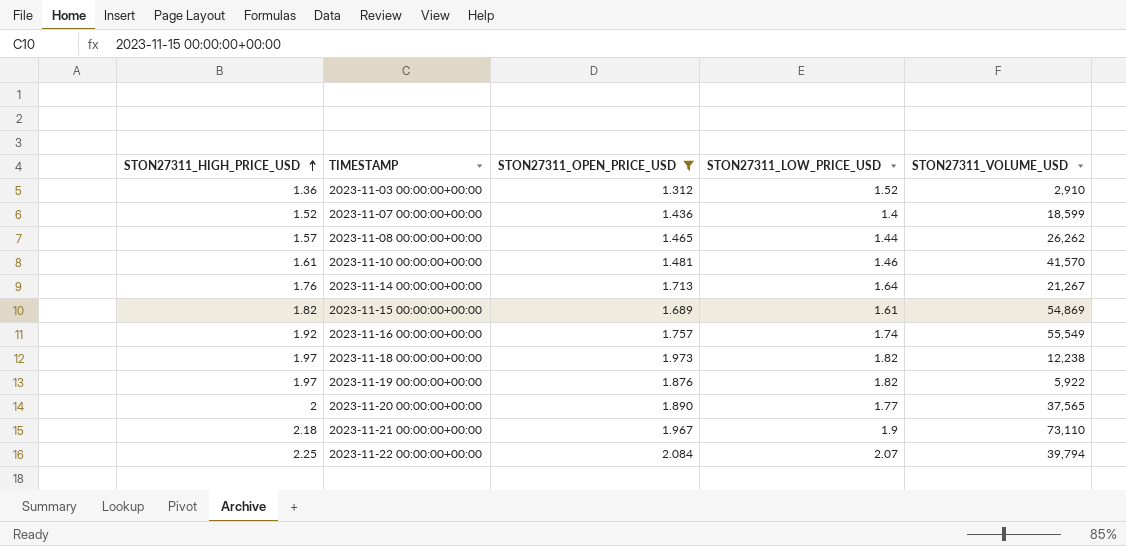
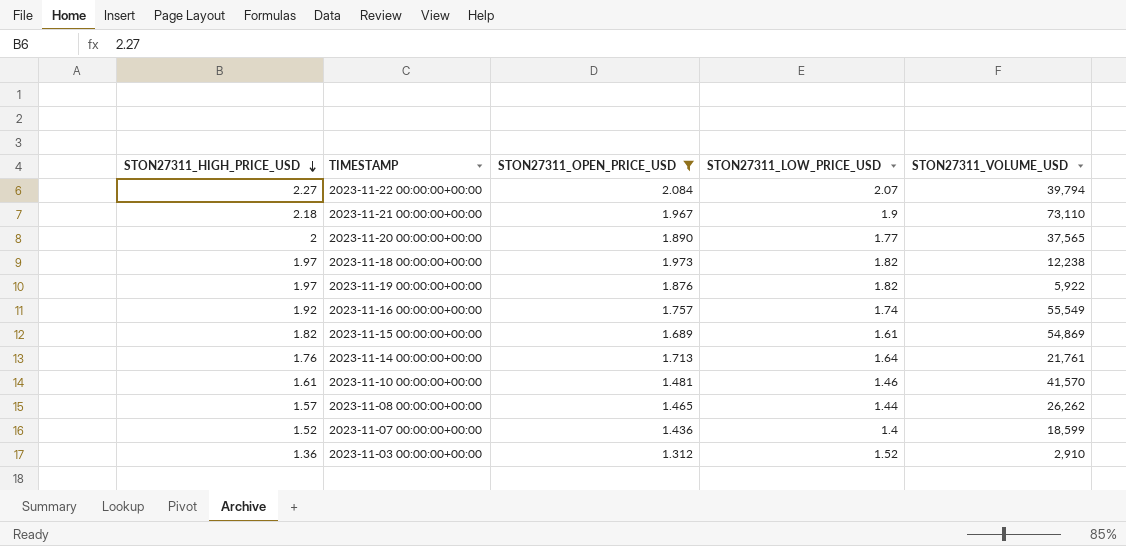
row order: STON27311_HIGH_PRICE_USD ascending -> STON27311_HIGH_PRICE_USD descending
2023-11-22 00:00:00+00:00 | STON27311_HIGH_PRICE_USD: 2.25 -> 2.27
2023-11-14 00:00:00+00:00 | STON27311_VOLUME_USD: 21,267 -> 21,761

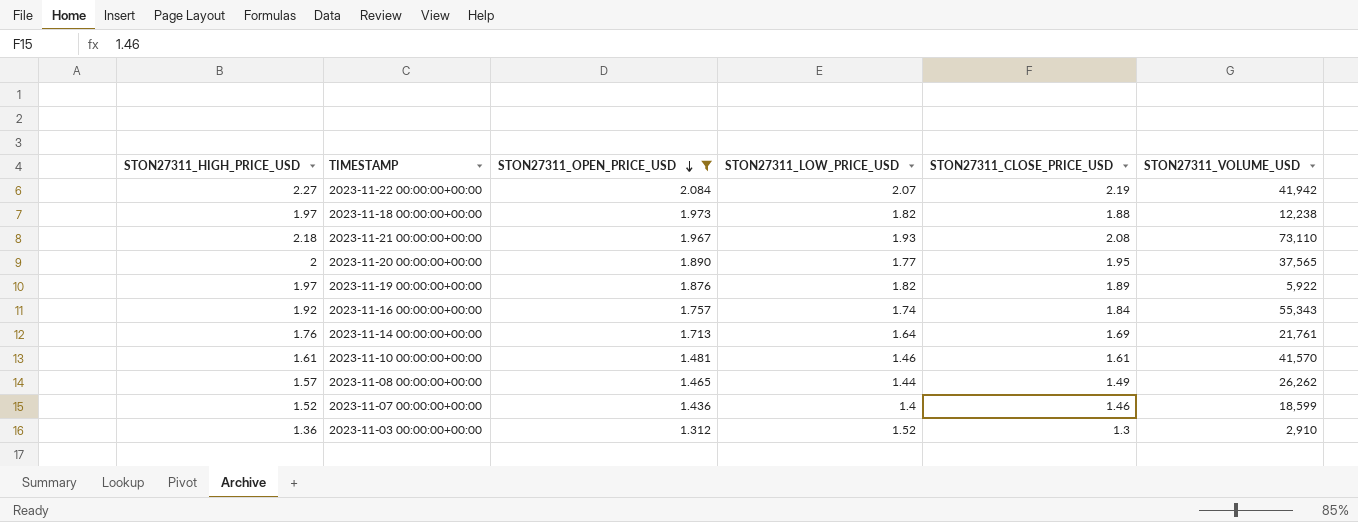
row order: STON27311_HIGH_PRICE_USD descending -> STON27311_OPEN_PRICE_USD descending
column STON27311_CLOSE_PRICE_USD | position: none -> 5
row 2023-11-15 00:00:00+00:00: 1.82 | 1.689 | 1.61 | 54,869 -> none
2023-11-22 00:00:00+00:00 | STON27311_VOLUME_USD: 39,794 -> 41,942
2023-11-21 00:00:00+00:00 | STON27311_LOW_PRICE_USD: 1.9 -> 1.93
2023-11-16 00:00:00+00:00 | STON27311_VOLUME_USD: 55,549 -> 55,343

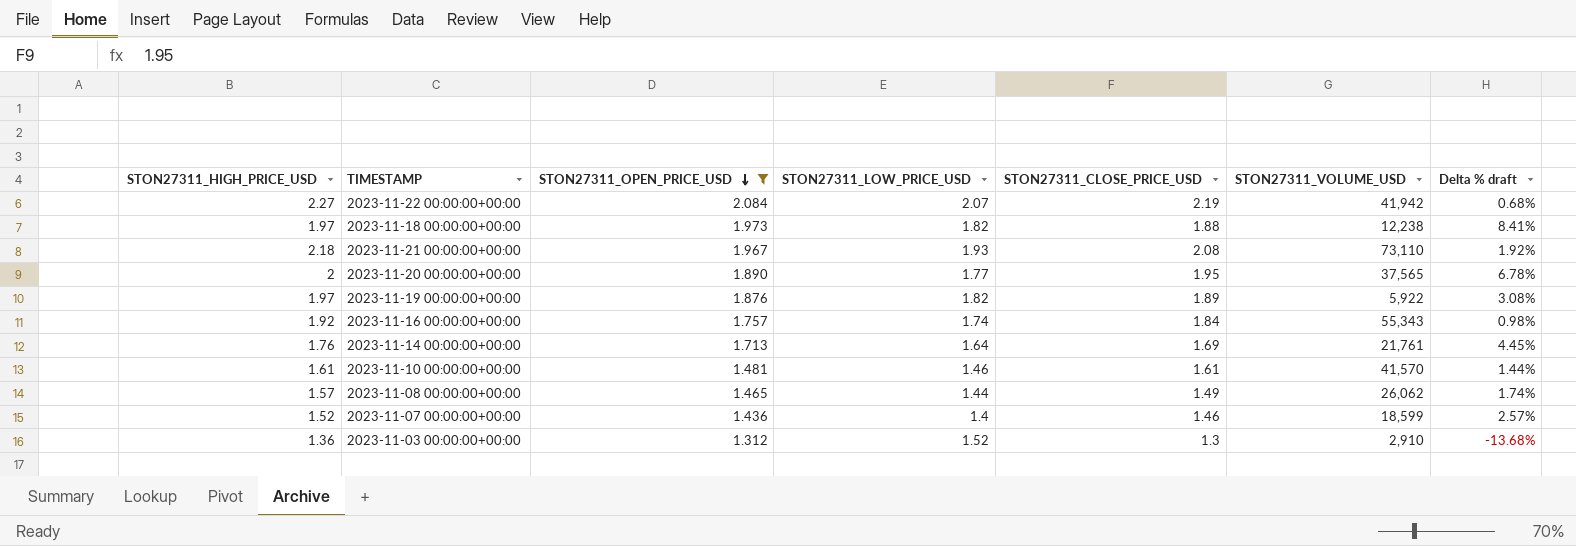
column Delta % draft | formula: none -> ([STON27311_OPEN_PRICE_USD] - [STON27311_LOW_PRICE_USD]) / [STON27311_LOW_PRICE_USD]
2023-11-08 00:00:00+00:00 | STON27311_VOLUME_USD: 26,262 -> 26,062

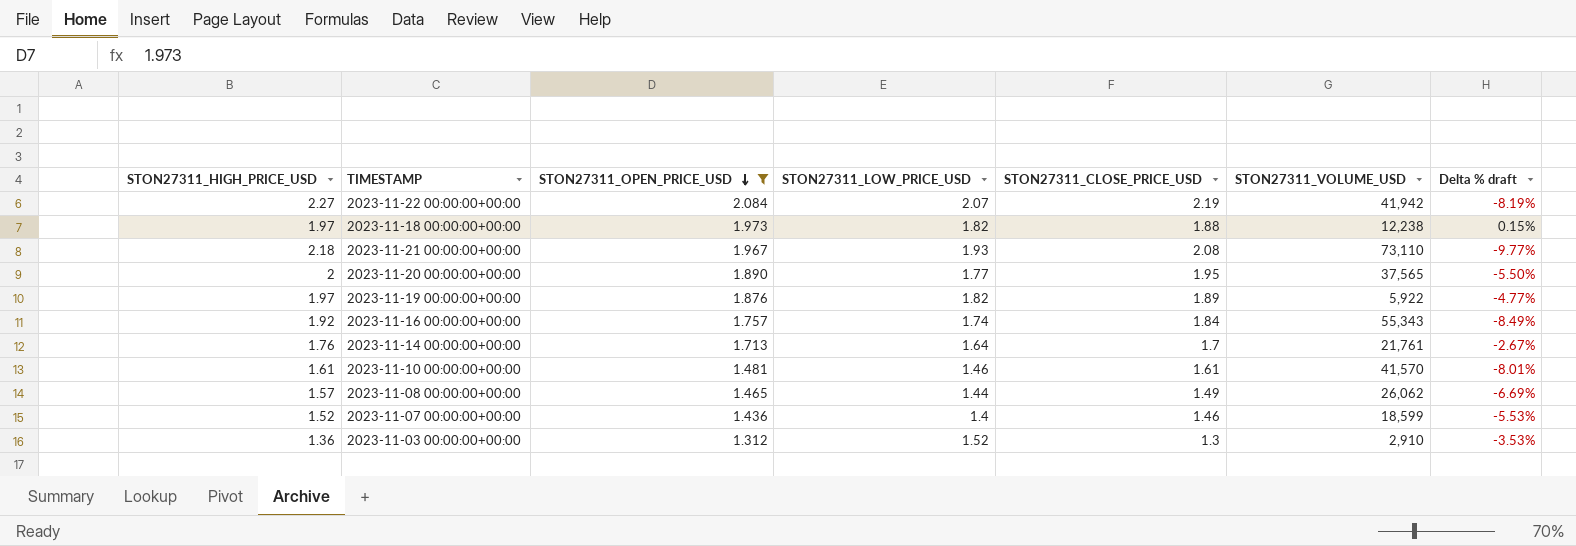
column Delta % draft | formula: ([STON27311_OPEN_PRICE_USD] - [STON27311_LOW_PRICE_USD]) / [STON27311_LOW_PRICE_USD] -> ([STON27311_OPEN_PRICE_USD] - [STON27311_HIGH_PRICE_USD]) / [STON27311_HIGH_PRICE_USD]
2023-11-14 00:00:00+00:00 | STON27311_CLOSE_PRICE_USD: 1.69 -> 1.7

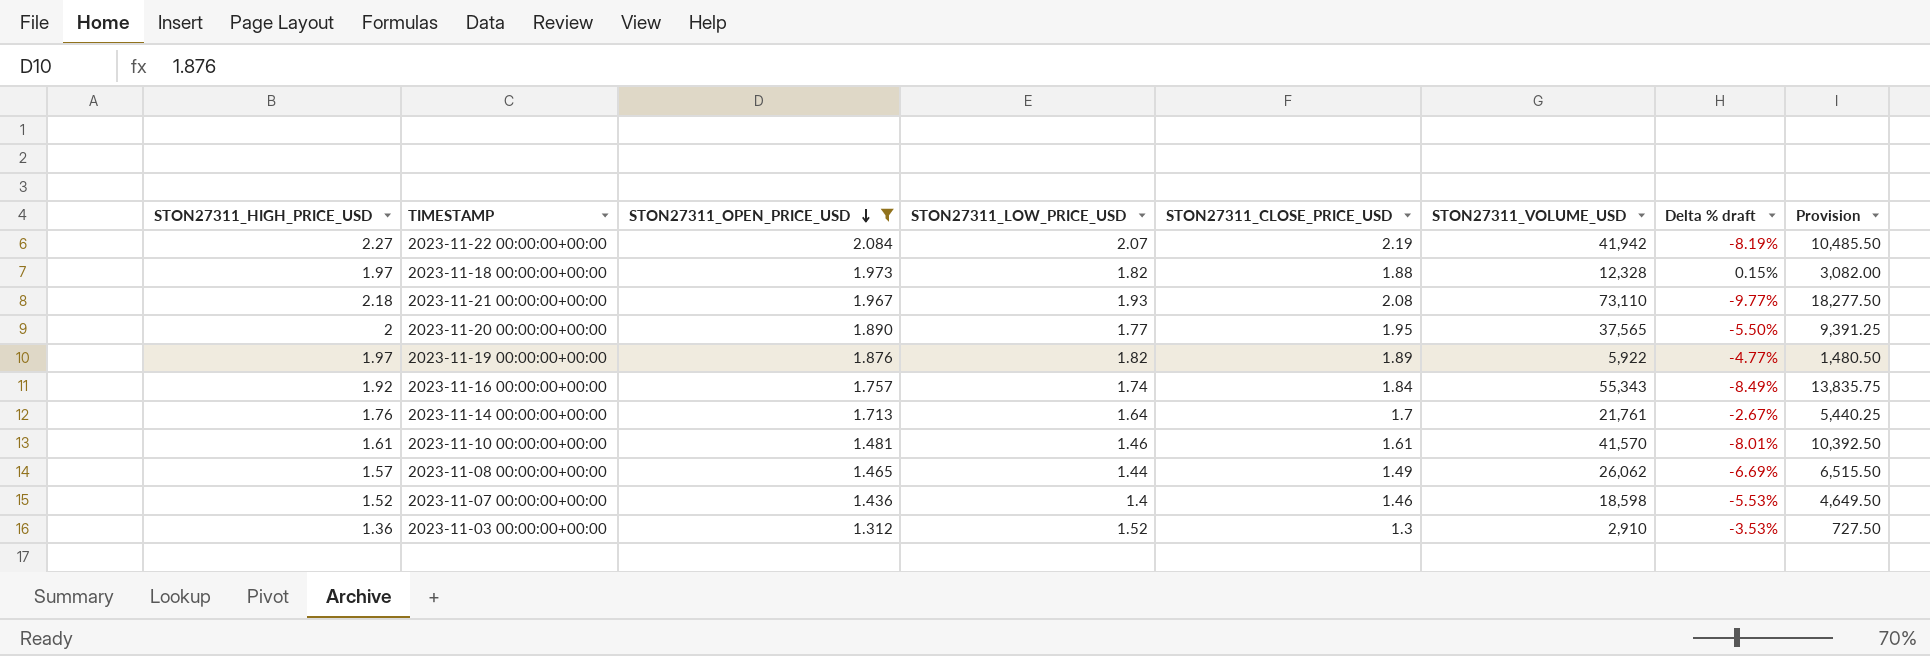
column Provision | formula: none -> [STON27311_VOLUME_USD] * 0.25
2023-11-18 00:00:00+00:00 | STON27311_VOLUME_USD: 12,238 -> 12,328
2023-11-07 00:00:00+00:00 | STON27311_VOLUME_USD: 18,599 -> 18,598

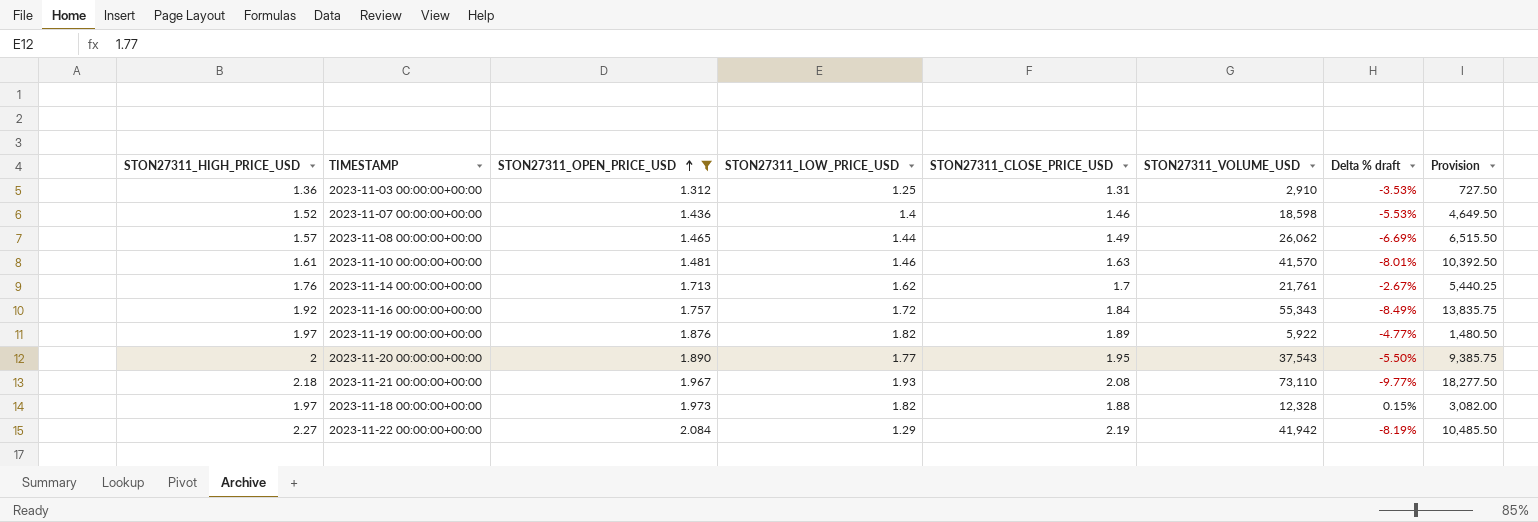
row order: STON27311_OPEN_PRICE_USD descending -> STON27311_OPEN_PRICE_USD ascending
2023-11-03 00:00:00+00:00 | STON27311_LOW_PRICE_USD: 1.52 -> 1.25
2023-11-03 00:00:00+00:00 | STON27311_CLOSE_PRICE_USD: 1.3 -> 1.31
2023-11-10 00:00:00+00:00 | STON27311_CLOSE_PRICE_USD: 1.61 -> 1.63
2023-11-14 00:00:00+00:00 | STON27311_LOW_PRICE_USD: 1.64 -> 1.62
2023-11-16 00:00:00+00:00 | STON27311_LOW_PRICE_USD: 1.74 -> 1.72
2023-11-20 00:00:00+00:00 | STON27311_VOLUME_USD: 37,565 -> 37,543
2023-11-20 00:00:00+00:00 | Provision: 9,391.25 -> 9,385.75
2023-11-22 00:00:00+00:00 | STON27311_LOW_PRICE_USD: 2.07 -> 1.29

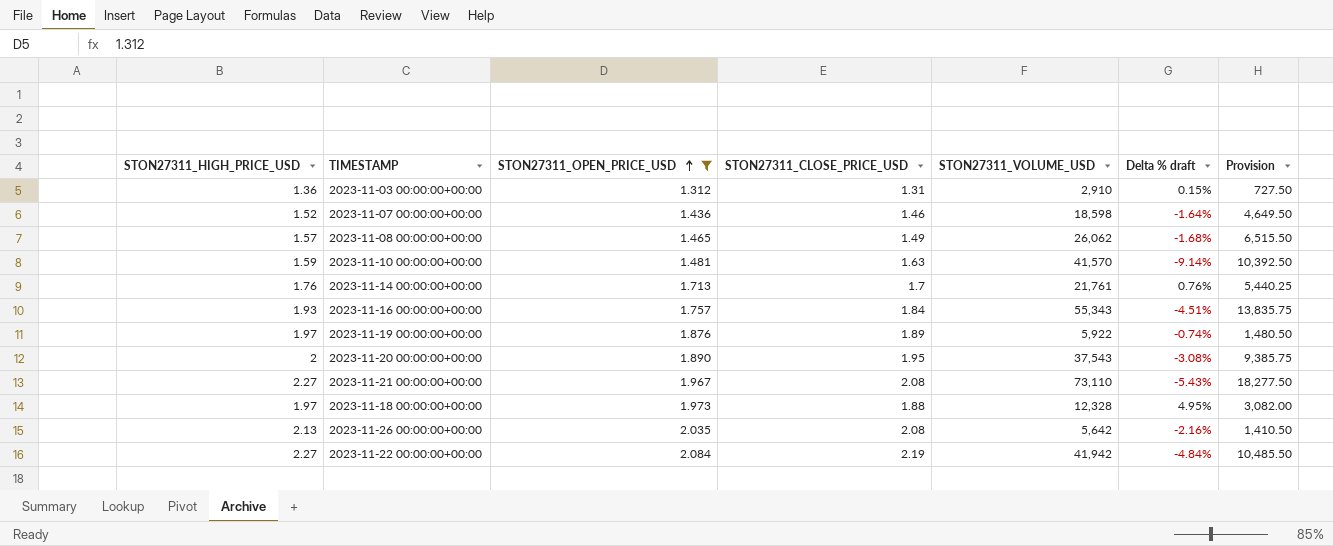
column STON27311_LOW_PRICE_USD | position: 4 -> none
column Delta % draft | formula: ([STON27311_OPEN_PRICE_USD] - [STON27311_HIGH_PRICE_USD]) / [STON27311_HIGH_PRICE_USD] -> ([STON27311_OPEN_PRICE_USD] - [STON27311_CLOSE_PRICE_USD]) / [STON27311_CLOSE_PRICE_USD]
2023-11-10 00:00:00+00:00 | STON27311_HIGH_PRICE_USD: 1.61 -> 1.59
2023-11-16 00:00:00+00:00 | STON27311_HIGH_PRICE_USD: 1.92 -> 1.93
2023-11-21 00:00:00+00:00 | STON27311_HIGH_PRICE_USD: 2.18 -> 2.27
row 2023-11-26 00:00:00+00:00: none -> 2.13 | 2.035 | 2.08 | 5,642 | -2.16% | 1,410.50

